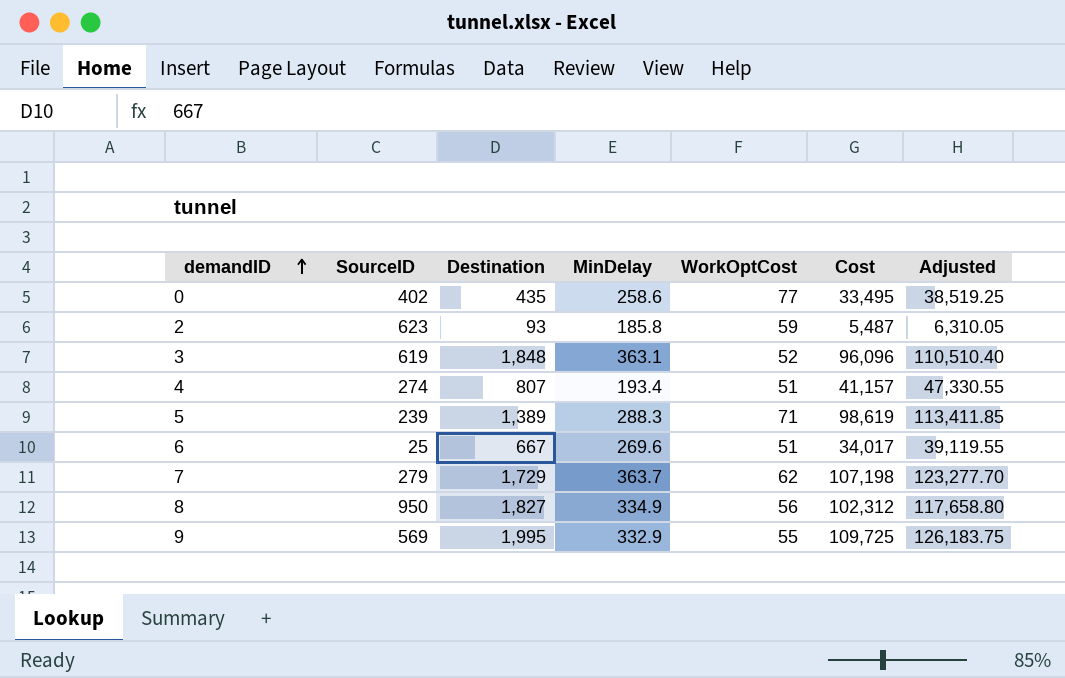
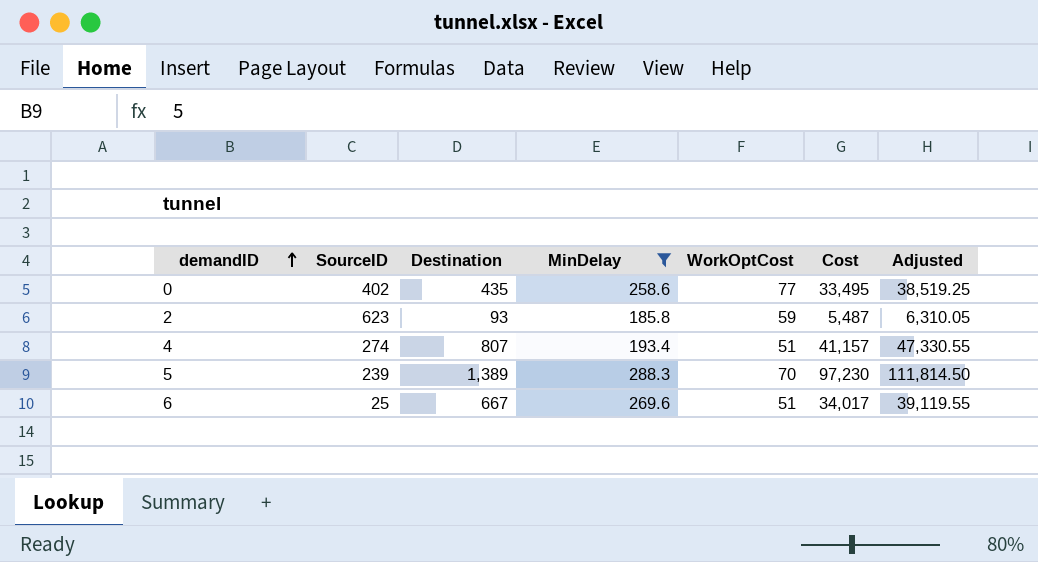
filter: none -> MinDelay <= 288.3
5 | WorkOptCost: 71 -> 70
5 | Cost: 98,619 -> 97,230
5 | Adjusted: 113,411.85 -> 111,814.50

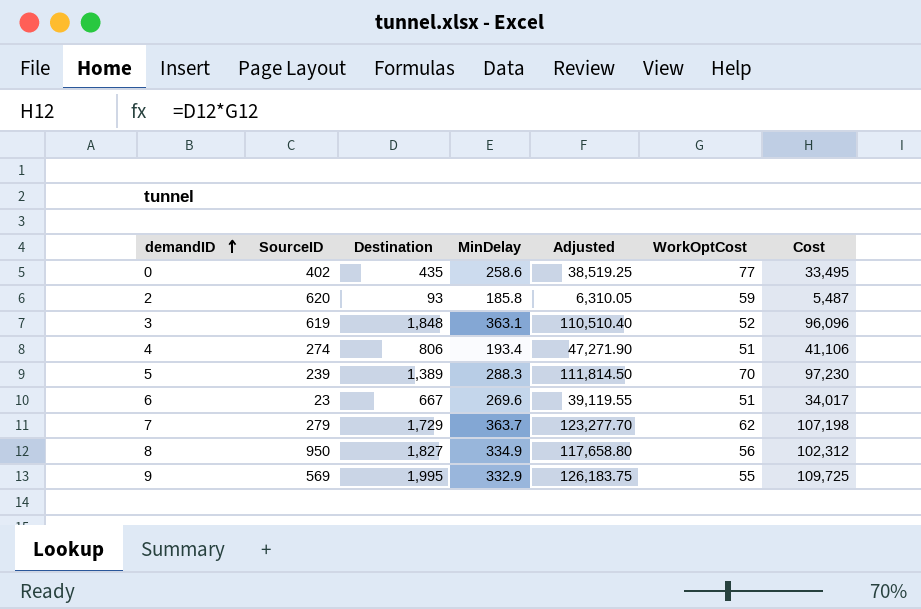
filter: MinDelay <= 288.3 -> none
column Adjusted | position: 7 -> 5
2 | SourceID: 623 -> 620
4 | Destination: 807 -> 806
4 | Adjusted: 47,330.55 -> 47,271.90
4 | Cost: 41,157 -> 41,106
6 | SourceID: 25 -> 23

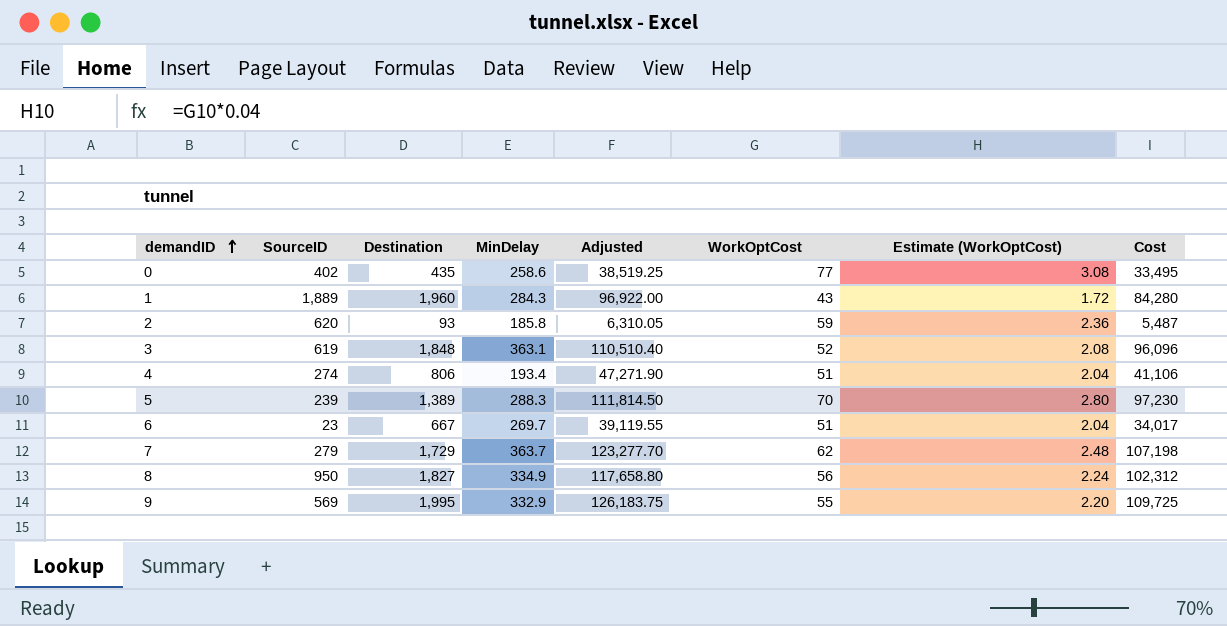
column Estimate (WorkOptCost) | formula: none -> [WorkOptCost] * 0.04
row 1: none -> 1,889 | 1,960 | 284.3 | 96,922.00 | 43 | 1.72 | 84,280
6 | MinDelay: 269.6 -> 269.7

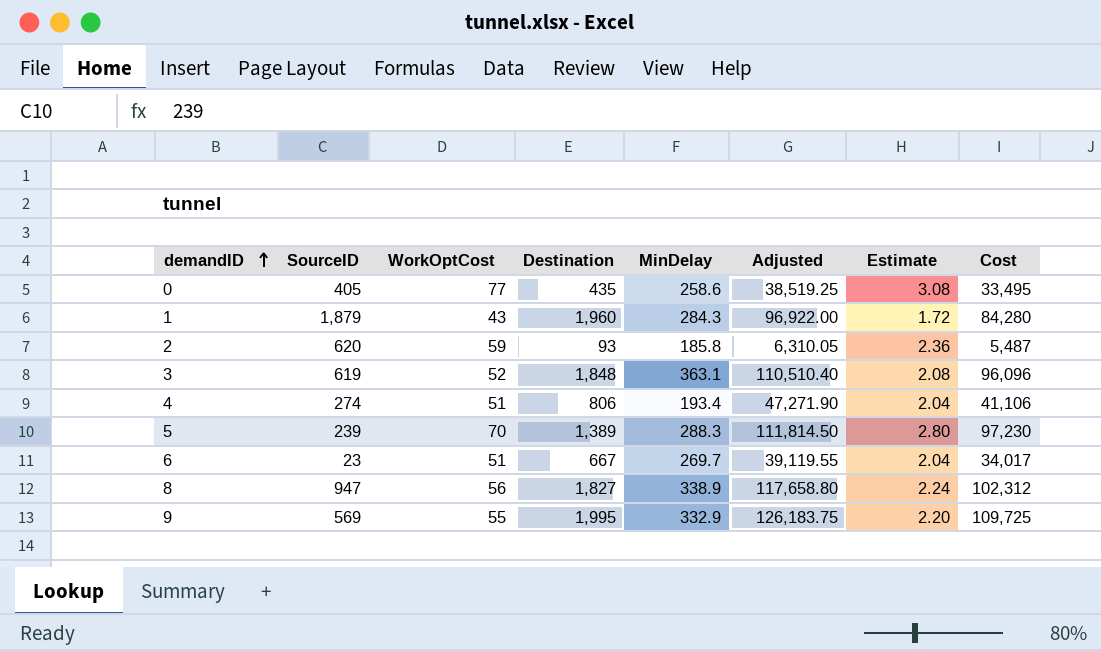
column WorkOptCost | position: 6 -> 3
column name: Estimate (WorkOptCost) -> Estimate
row 7: 279 | 1,729 | 363.7 | 123,277.70 | 62 | 2.48 | 107,198 -> none
0 | SourceID: 402 -> 405
1 | SourceID: 1,889 -> 1,879
8 | SourceID: 950 -> 947
8 | MinDelay: 334.9 -> 338.9

